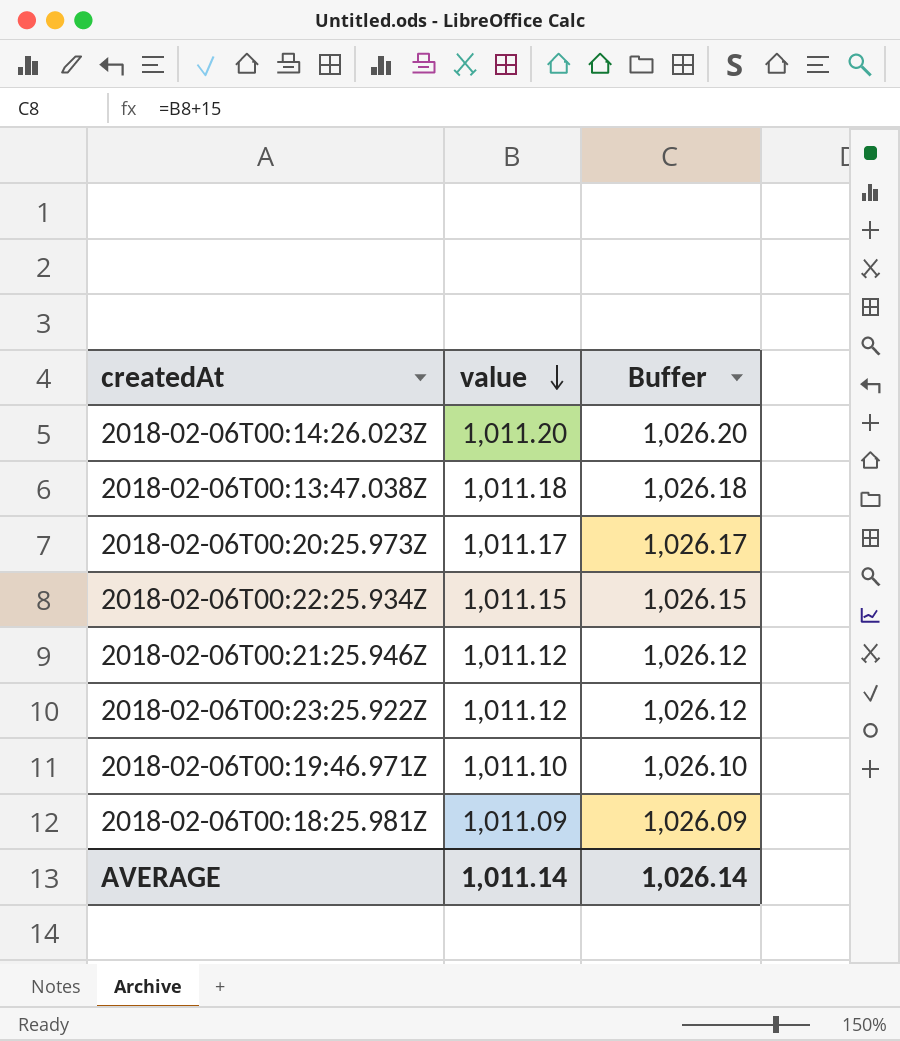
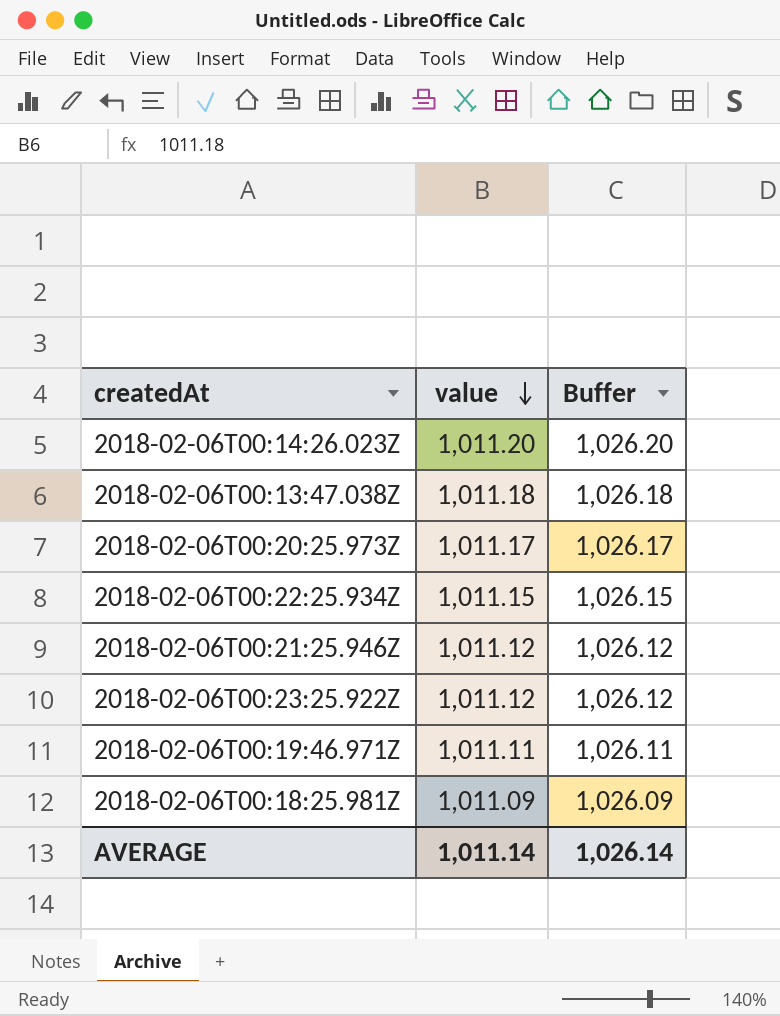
2018-02-06T00:19:46.971Z | value: 1,011.10 -> 1,011.11
2018-02-06T00:19:46.971Z | Buffer: 1,026.10 -> 1,026.11

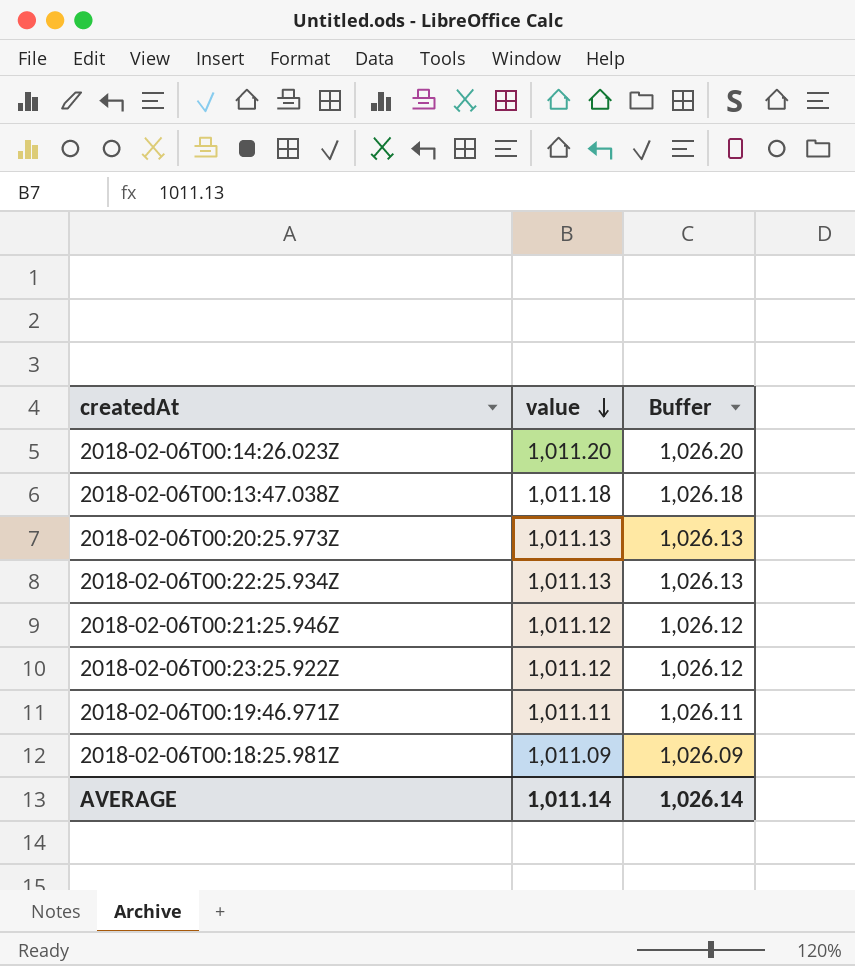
2018-02-06T00:20:25.973Z | value: 1,011.17 -> 1,011.13
2018-02-06T00:20:25.973Z | Buffer: 1,026.17 -> 1,026.13
2018-02-06T00:22:25.934Z | value: 1,011.15 -> 1,011.13
2018-02-06T00:22:25.934Z | Buffer: 1,026.15 -> 1,026.13

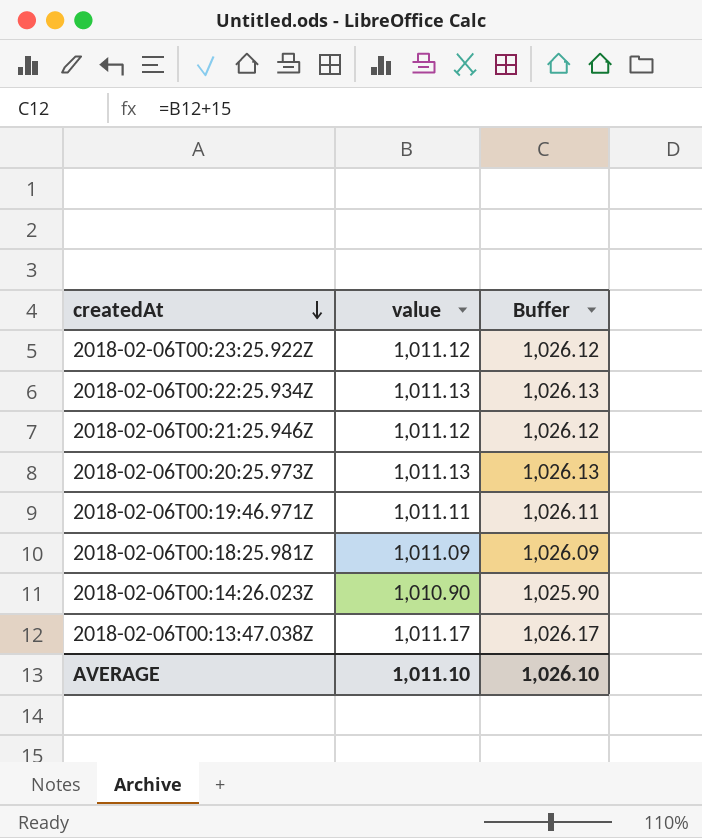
row order: value descending -> createdAt descending
2018-02-06T00:14:26.023Z | value: 1,011.20 -> 1,010.90
2018-02-06T00:14:26.023Z | Buffer: 1,026.20 -> 1,025.90
2018-02-06T00:13:47.038Z | value: 1,011.18 -> 1,011.17
2018-02-06T00:13:47.038Z | Buffer: 1,026.18 -> 1,026.17
AVERAGE | value: 1,011.14 -> 1,011.10
AVERAGE | Buffer: 1,026.14 -> 1,026.10

